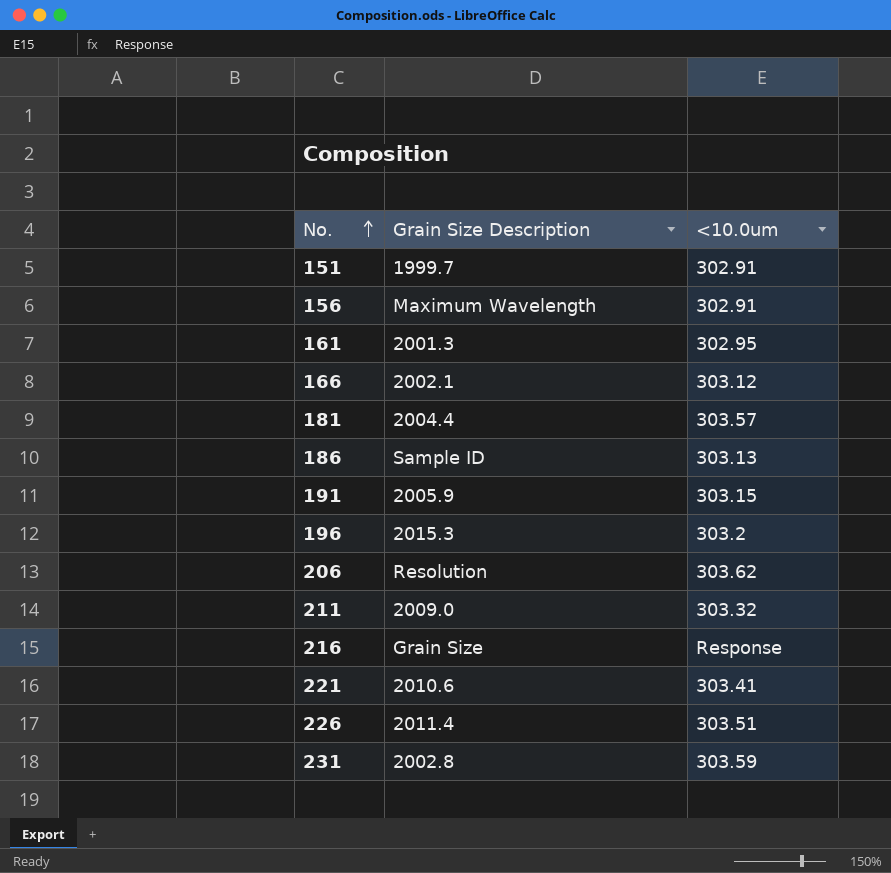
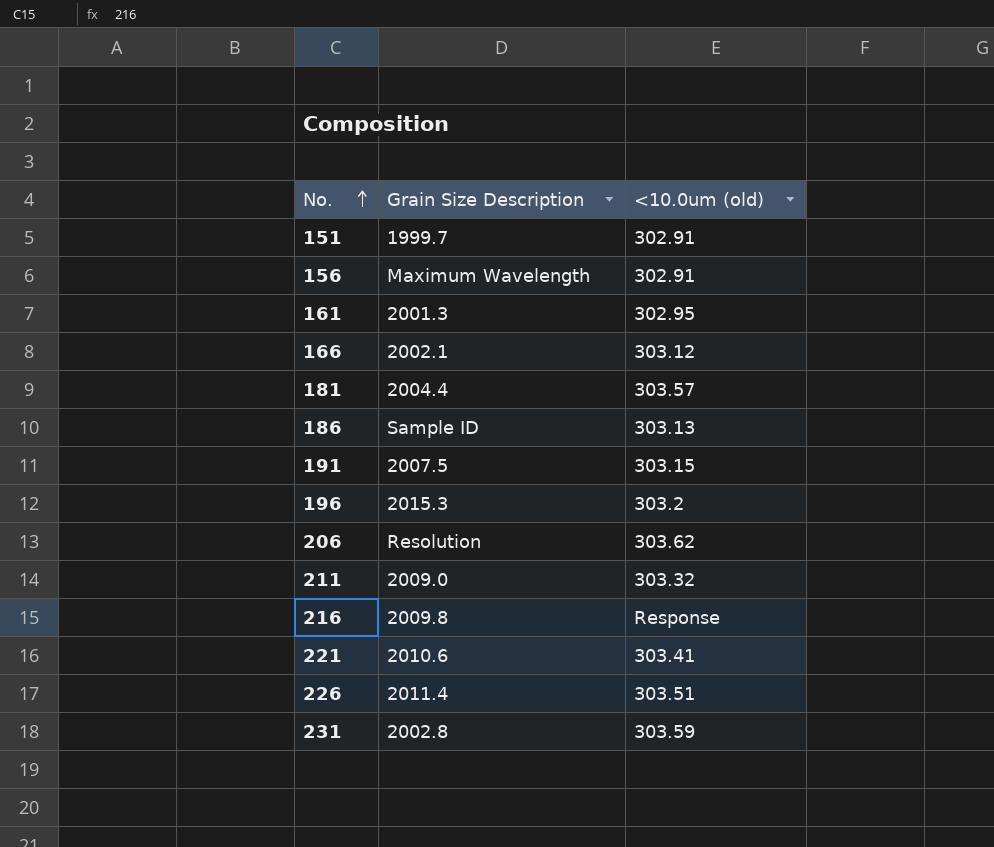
column name: <10.0um -> <10.0um (old)
191 | Grain Size Description: 2005.9 -> 2007.5
216 | Grain Size Description: Grain Size -> 2009.8

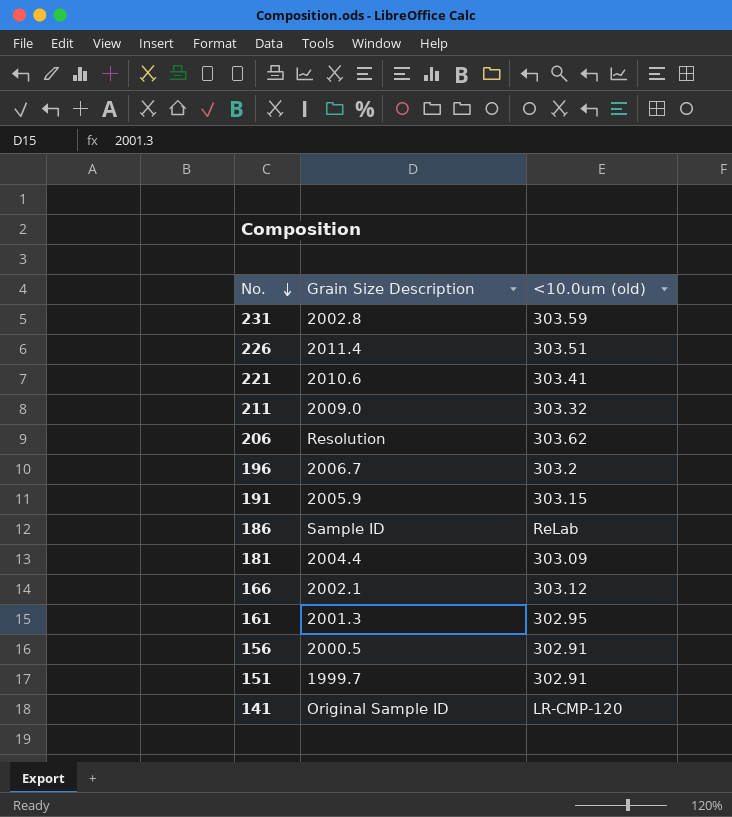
row order: No. ascending -> No. descending
row 216: 2009.8 | Response -> none
196 | Grain Size Description: 2015.3 -> 2006.7
191 | Grain Size Description: 2007.5 -> 2005.9
186 | <10.0um (old): 303.13 -> ReLab
181 | <10.0um (old): 303.57 -> 303.09
156 | Grain Size Description: Maximum Wavelength -> 2000.5
row 141: none -> Original Sample ID | LR-CMP-120

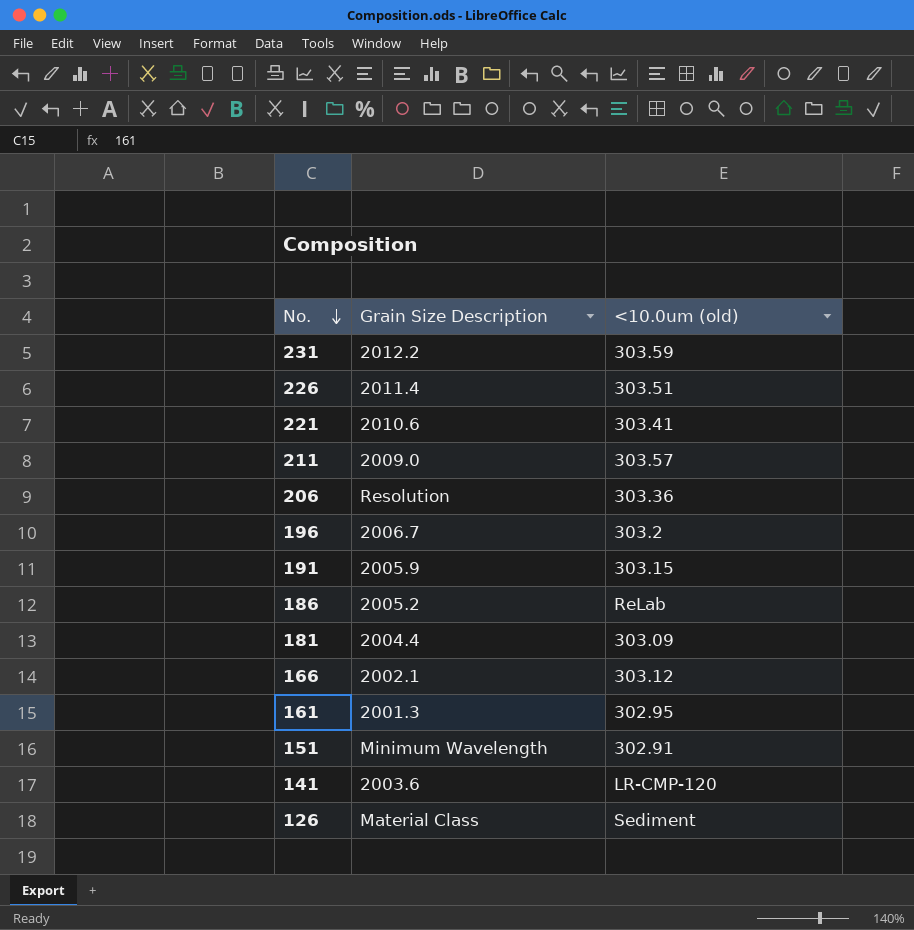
row 156: 2000.5 | 302.91 -> none
231 | Grain Size Description: 2002.8 -> 2012.2
211 | <10.0um (old): 303.32 -> 303.57
206 | <10.0um (old): 303.62 -> 303.36
186 | Grain Size Description: Sample ID -> 2005.2
151 | Grain Size Description: 1999.7 -> Minimum Wavelength
141 | Grain Size Description: Original Sample ID -> 2003.6
row 126: none -> Material Class | Sediment

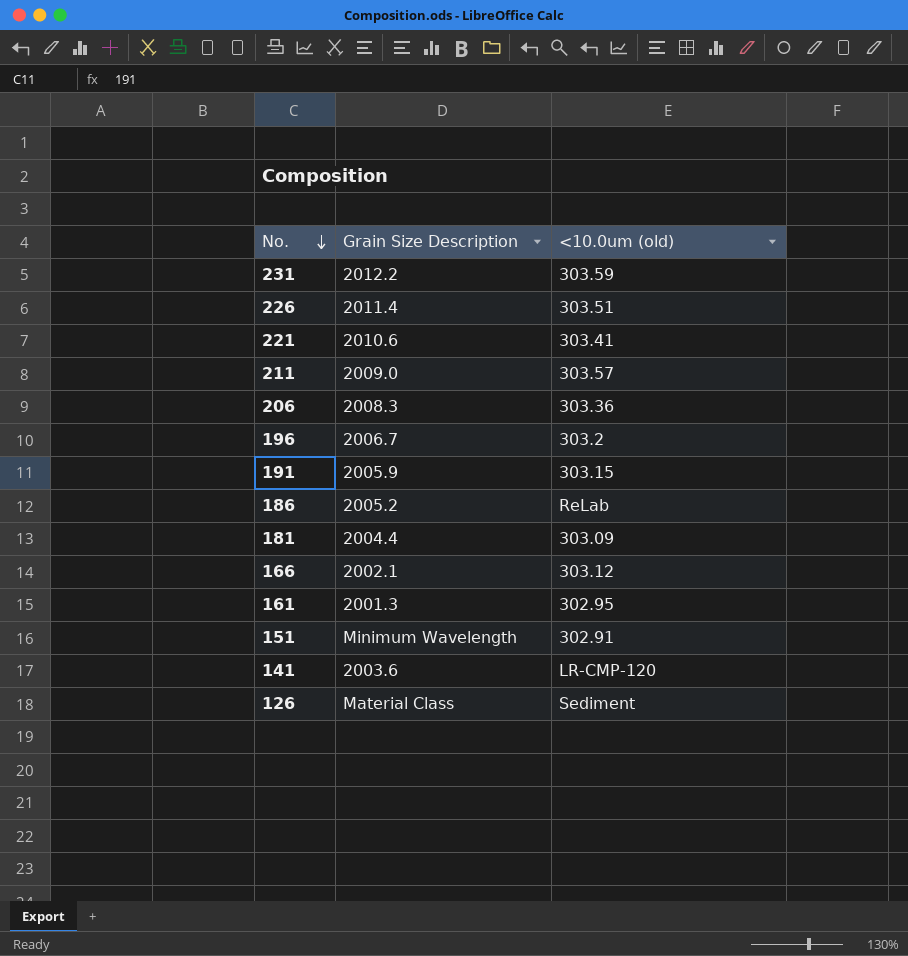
206 | Grain Size Description: Resolution -> 2008.3

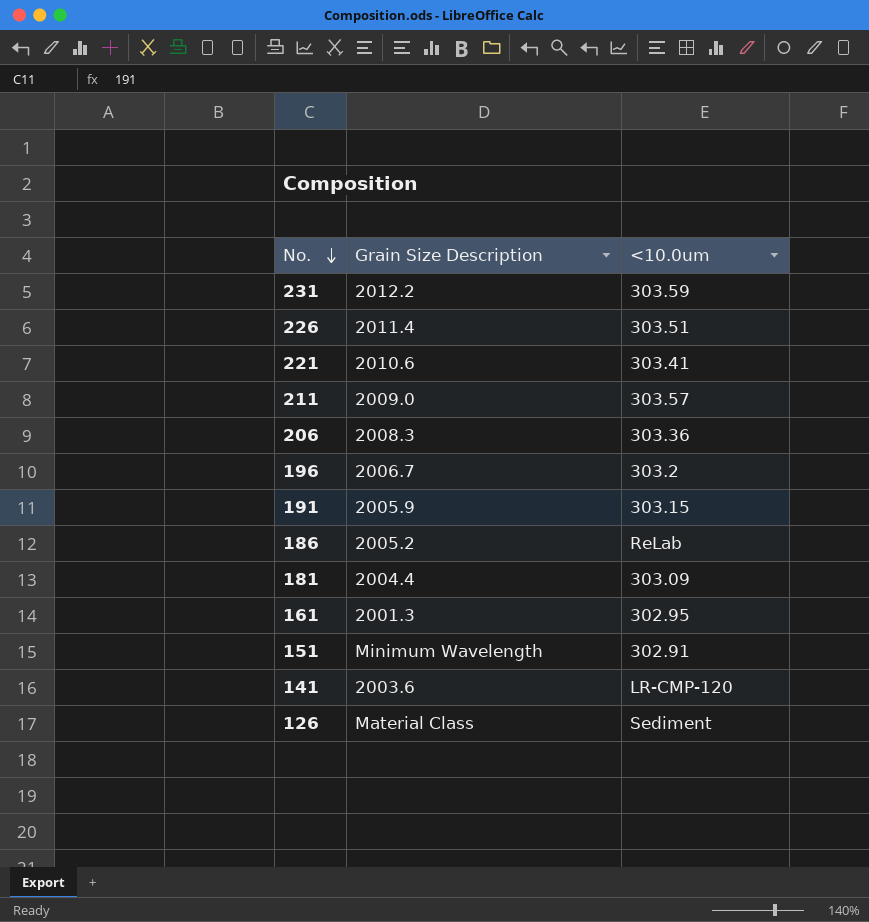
column name: <10.0um (old) -> <10.0um
row 166: 2002.1 | 303.12 -> none

